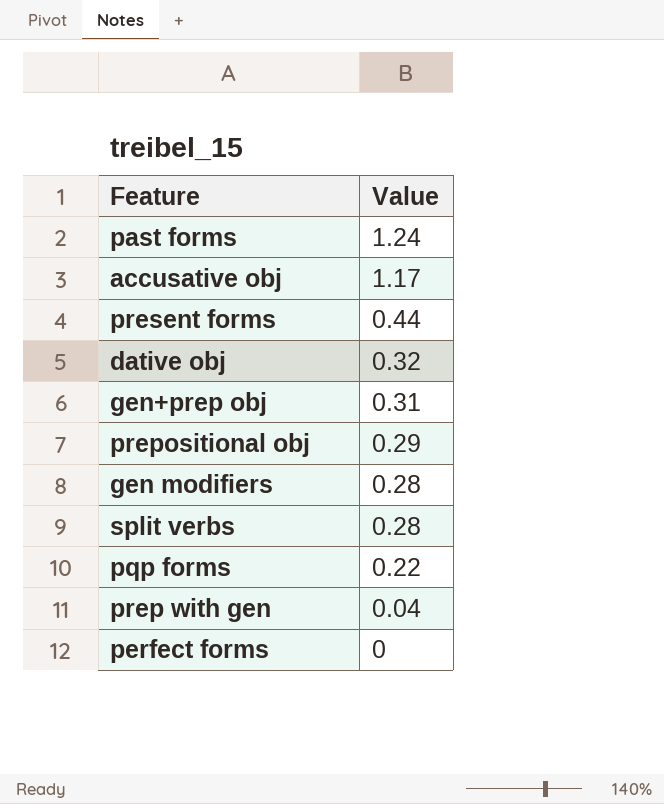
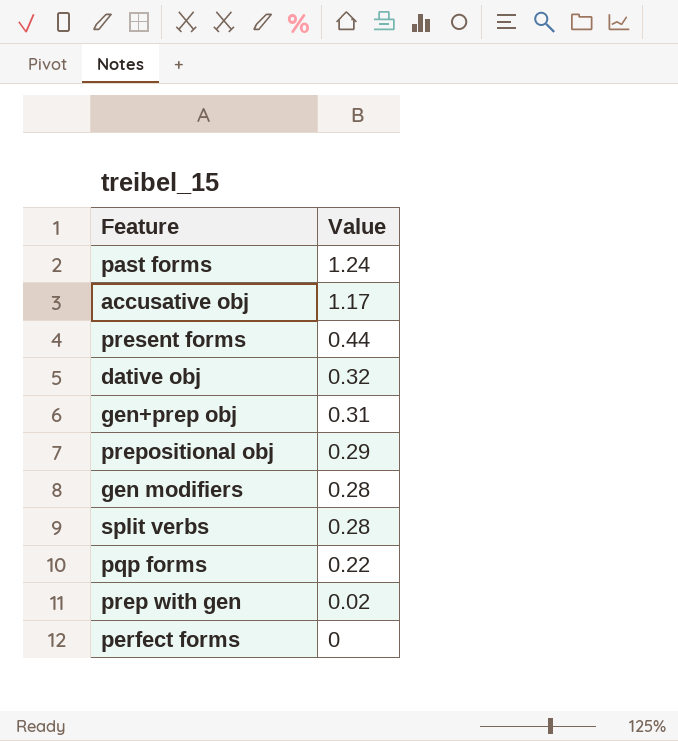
prep with gen | Value: 0.04 -> 0.02

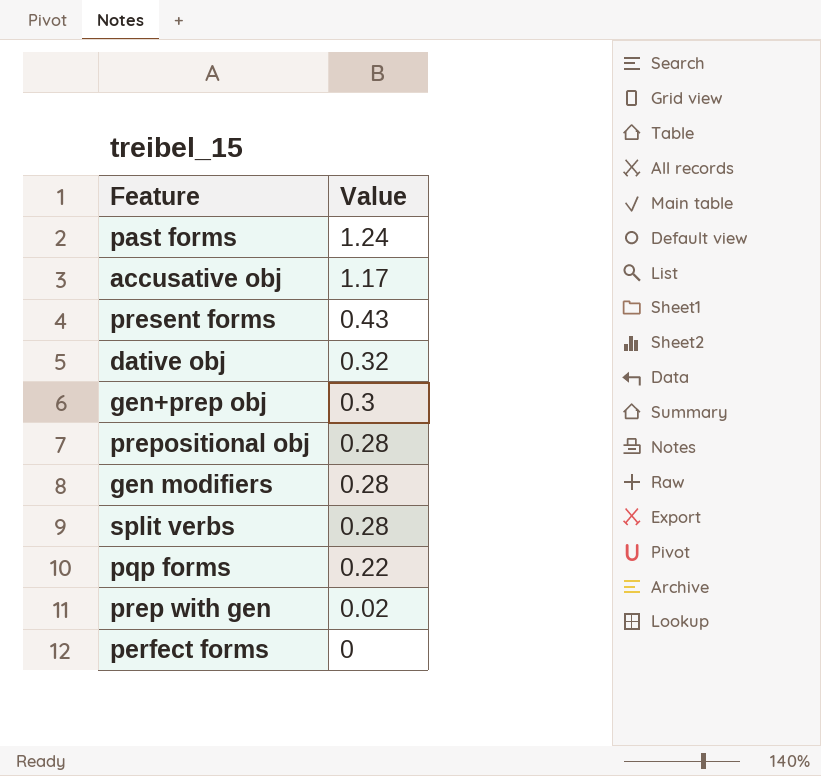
present forms | Value: 0.44 -> 0.43
gen+prep obj | Value: 0.31 -> 0.3
prepositional obj | Value: 0.29 -> 0.28

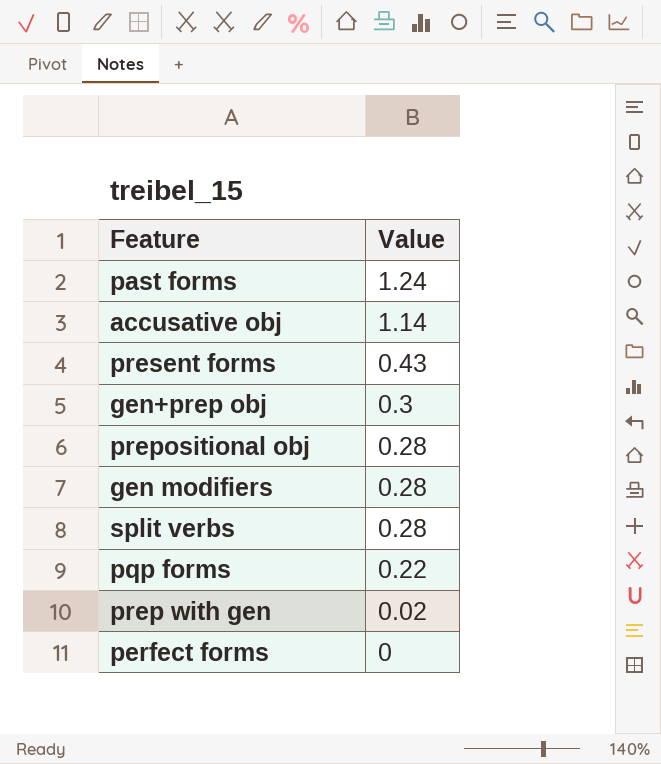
row dative obj: 0.32 -> none
accusative obj | Value: 1.17 -> 1.14

